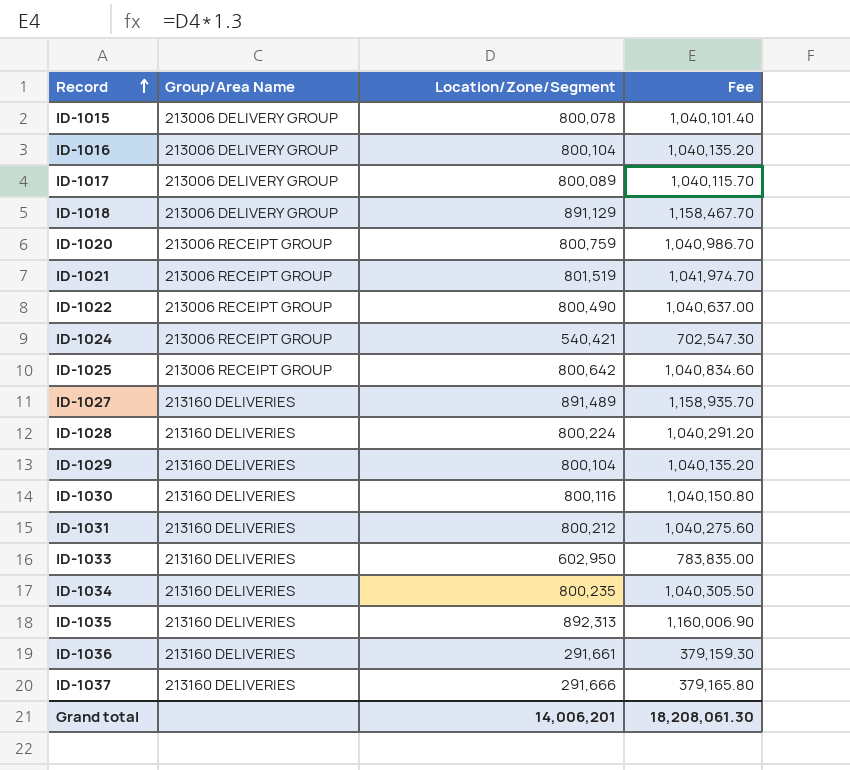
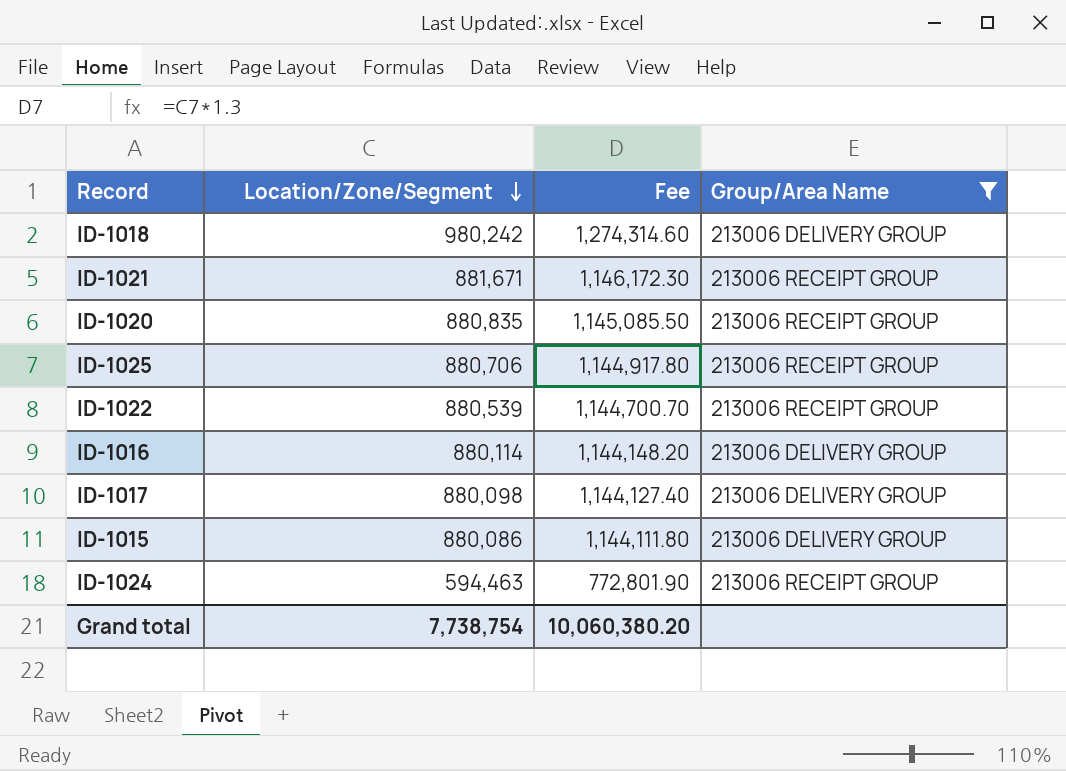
filter: none -> Group/Area Name != 213160 DELIVERIES
row order: Record ascending -> Location/Zone/Segment descending
column Group/Area Name | position: 2 -> 4
ID-1018 | Location/Zone/Segment: 891,129 -> 980,242
ID-1018 | Fee: 1,158,467.70 -> 1,274,314.60
ID-1021 | Location/Zone/Segment: 801,519 -> 881,671
ID-1021 | Fee: 1,041,974.70 -> 1,146,172.30
ID-1020 | Location/Zone/Segment: 800,759 -> 880,835
ID-1020 | Fee: 1,040,986.70 -> 1,145,085.50
ID-1025 | Location/Zone/Segment: 800,642 -> 880,706
ID-1025 | Fee: 1,040,834.60 -> 1,144,917.80
ID-1022 | Location/Zone/Segment: 800,490 -> 880,539
ID-1022 | Fee: 1,040,637.00 -> 1,144,700.70
ID-1016 | Location/Zone/Segment: 800,104 -> 880,114
ID-1016 | Fee: 1,040,135.20 -> 1,144,148.20
ID-1017 | Location/Zone/Segment: 800,089 -> 880,098
ID-1017 | Fee: 1,040,115.70 -> 1,144,127.40
ID-1015 | Location/Zone/Segment: 800,078 -> 880,086
ID-1015 | Fee: 1,040,101.40 -> 1,144,111.80
ID-1024 | Location/Zone/Segment: 540,421 -> 594,463
ID-1024 | Fee: 702,547.30 -> 772,801.90
Grand total | Location/Zone/Segment: 14,006,201 -> 7,738,754
Grand total | Fee: 18,208,061.30 -> 10,060,380.20

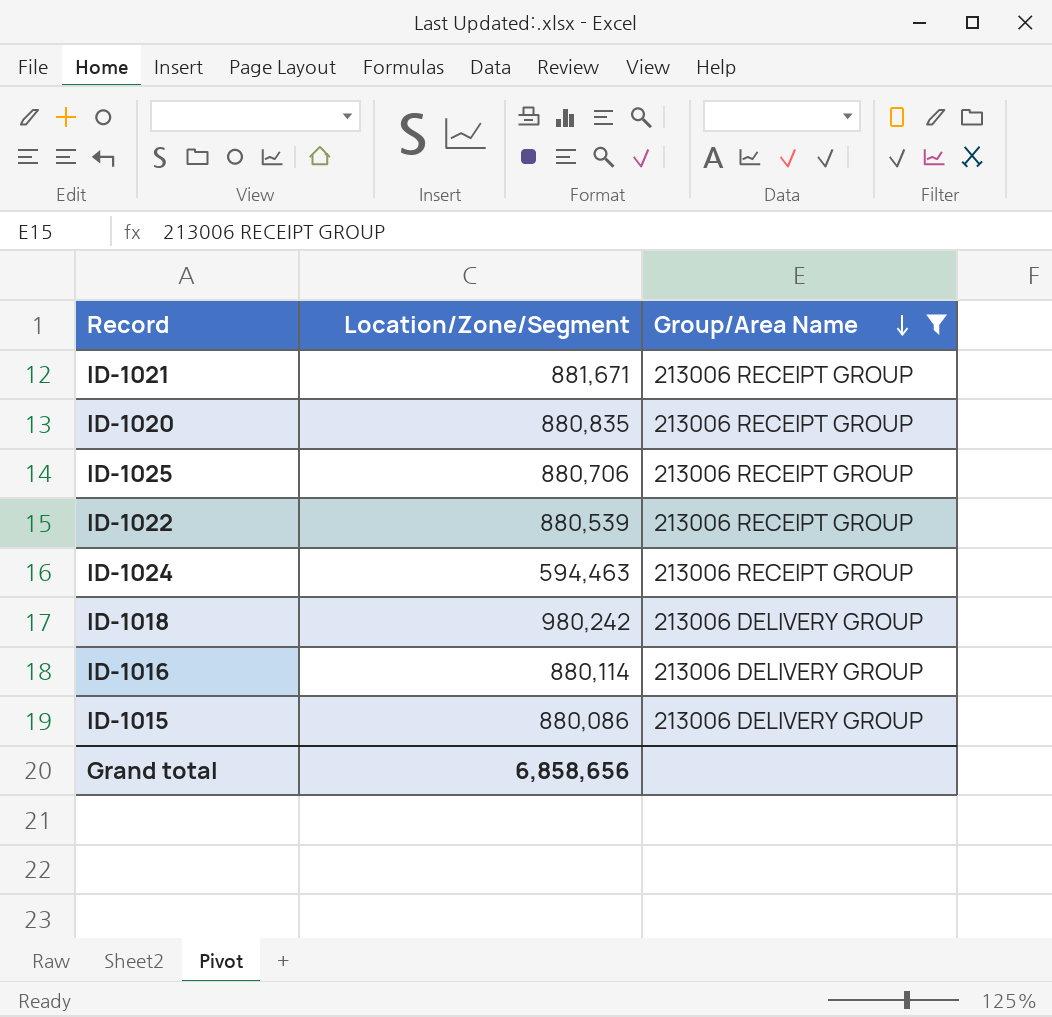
row order: Location/Zone/Segment descending -> Group/Area Name descending
column Fee | formula: [Location/Zone/Segment] * 1.3 -> none
row ID-1017: 880,098 | 1,144,127.40 | 213006 DELIVERY GROUP -> none
Grand total | Location/Zone/Segment: 7,738,754 -> 6,858,656

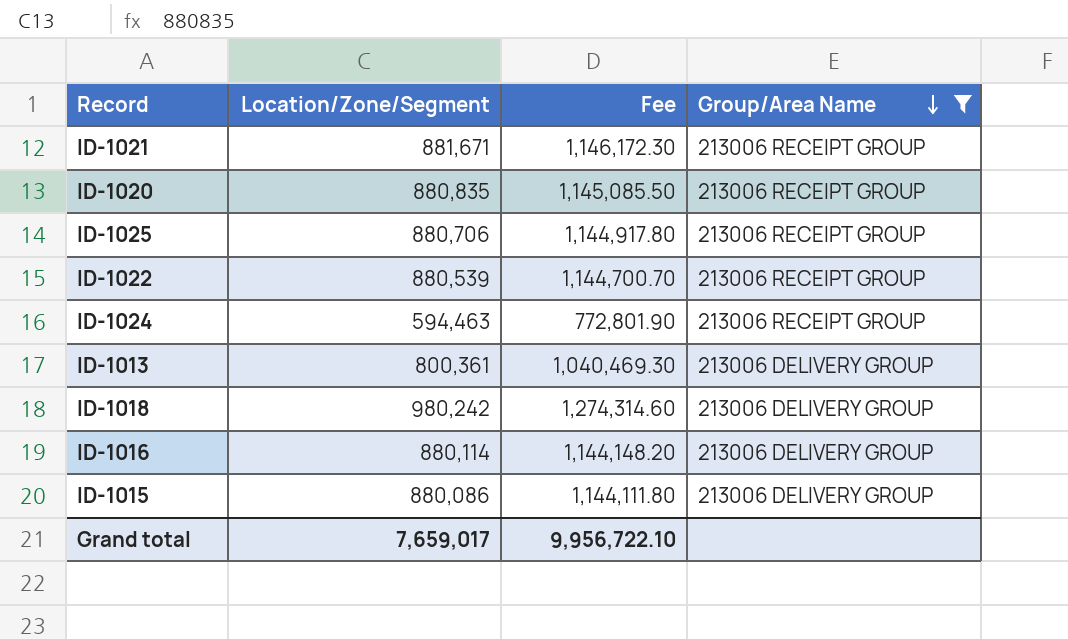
column Fee | formula: none -> [Location/Zone/Segment] * 1.3
row ID-1013: none -> 800,361 | 1,040,469.30 | 213006 DELIVERY GROUP
Grand total | Location/Zone/Segment: 6,858,656 -> 7,659,017

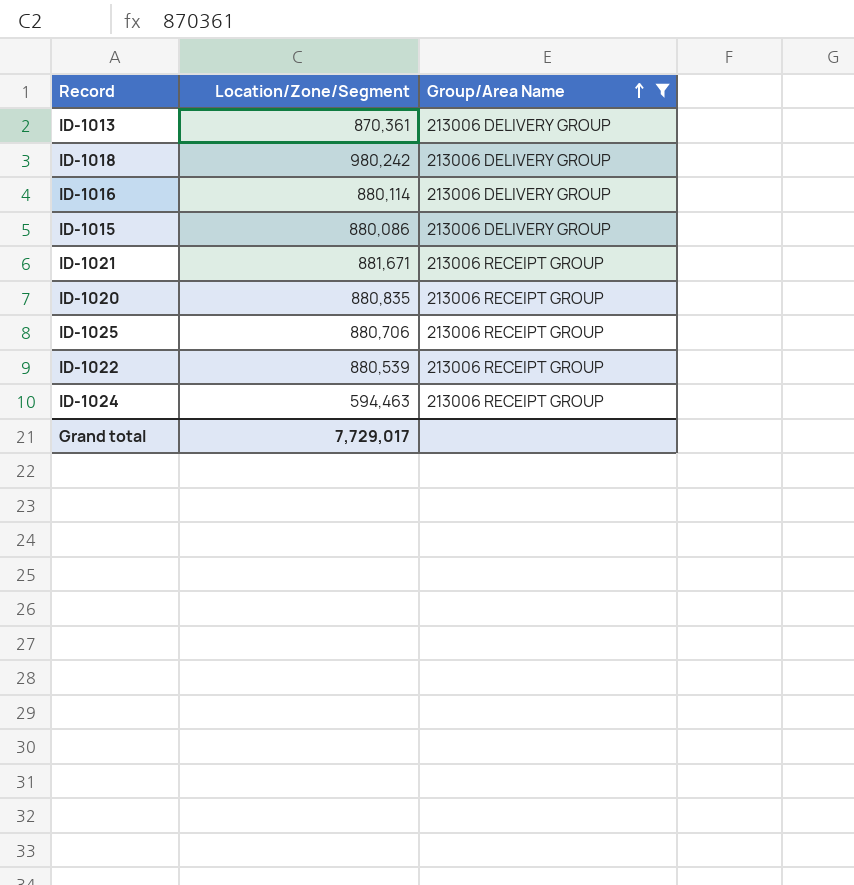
row order: Group/Area Name descending -> Group/Area Name ascending
column Fee | formula: [Location/Zone/Segment] * 1.3 -> none
ID-1013 | Location/Zone/Segment: 800,361 -> 870,361
Grand total | Location/Zone/Segment: 7,659,017 -> 7,729,017

